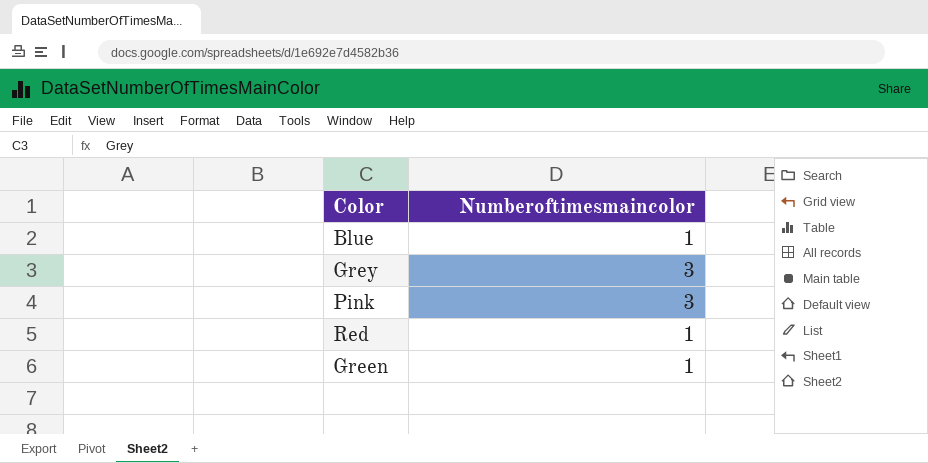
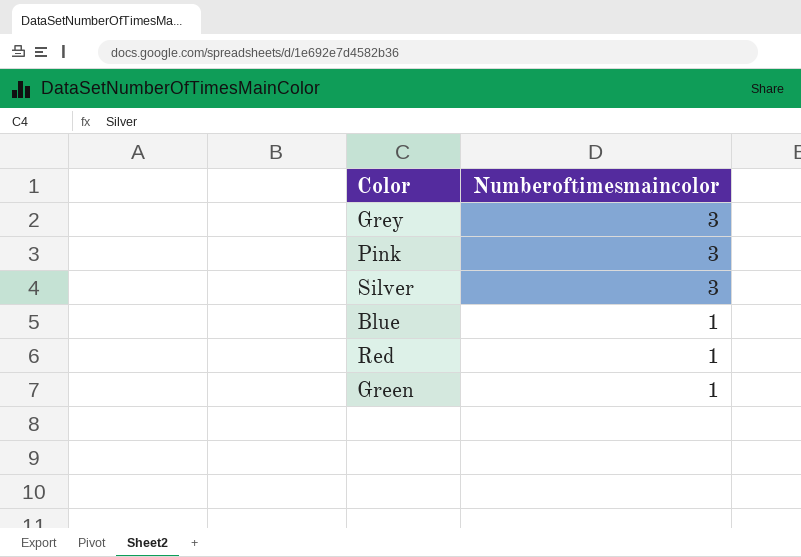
row order: none -> Numberoftimesmaincolor descending
row Silver: none -> 3

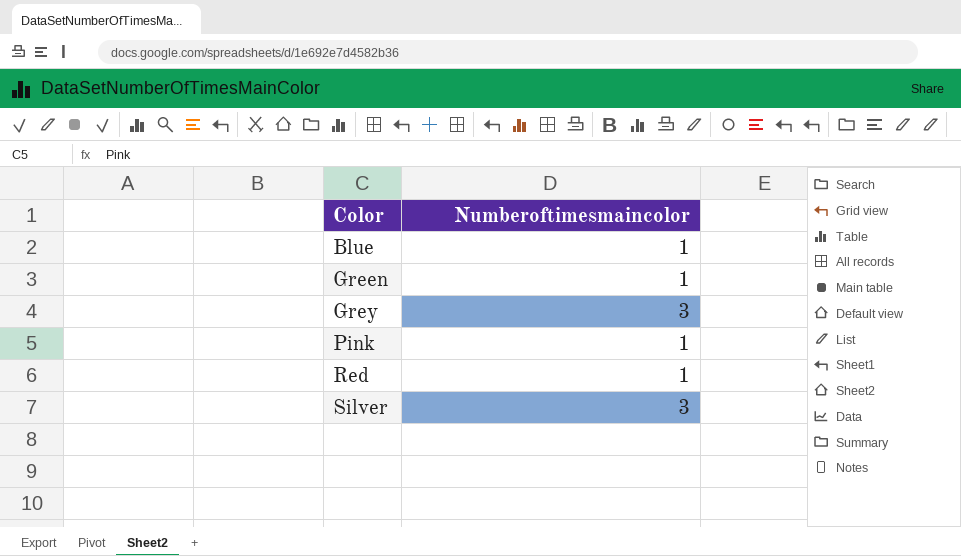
row order: Numberoftimesmaincolor descending -> Color ascending
Pink | Numberoftimesmaincolor: 3 -> 1

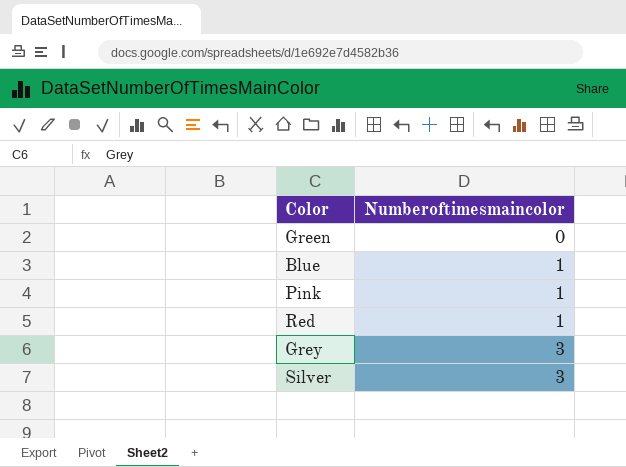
row order: Color ascending -> Numberoftimesmaincolor ascending
Green | Numberoftimesmaincolor: 1 -> 0

